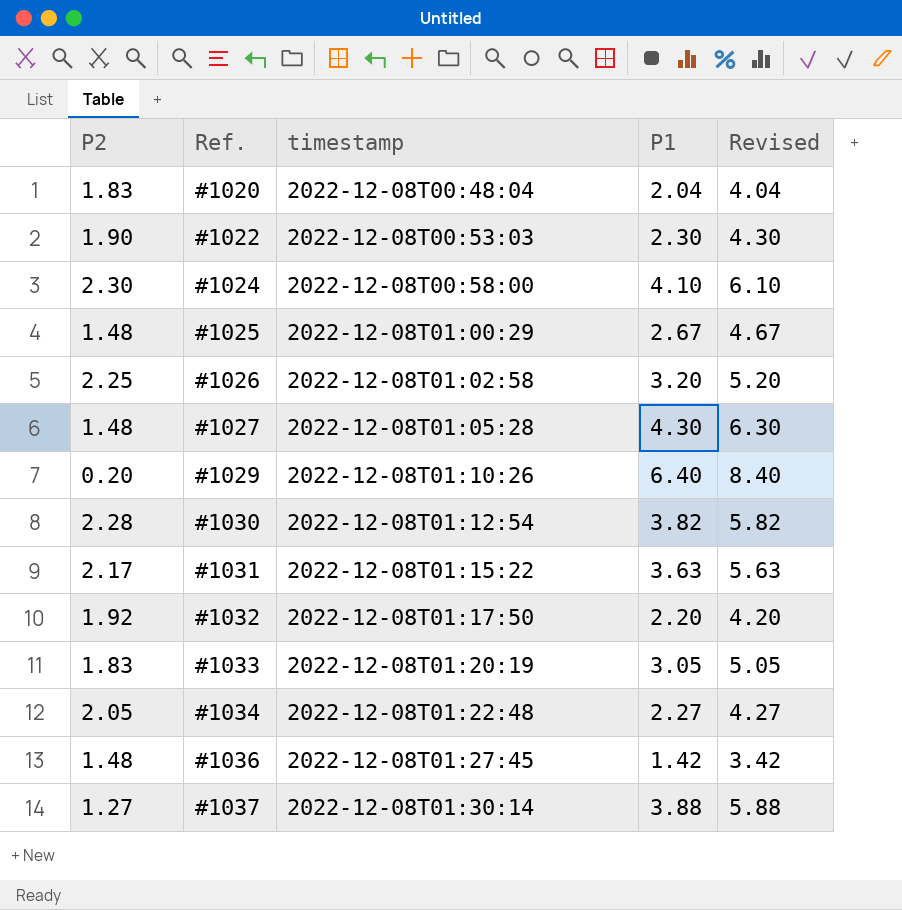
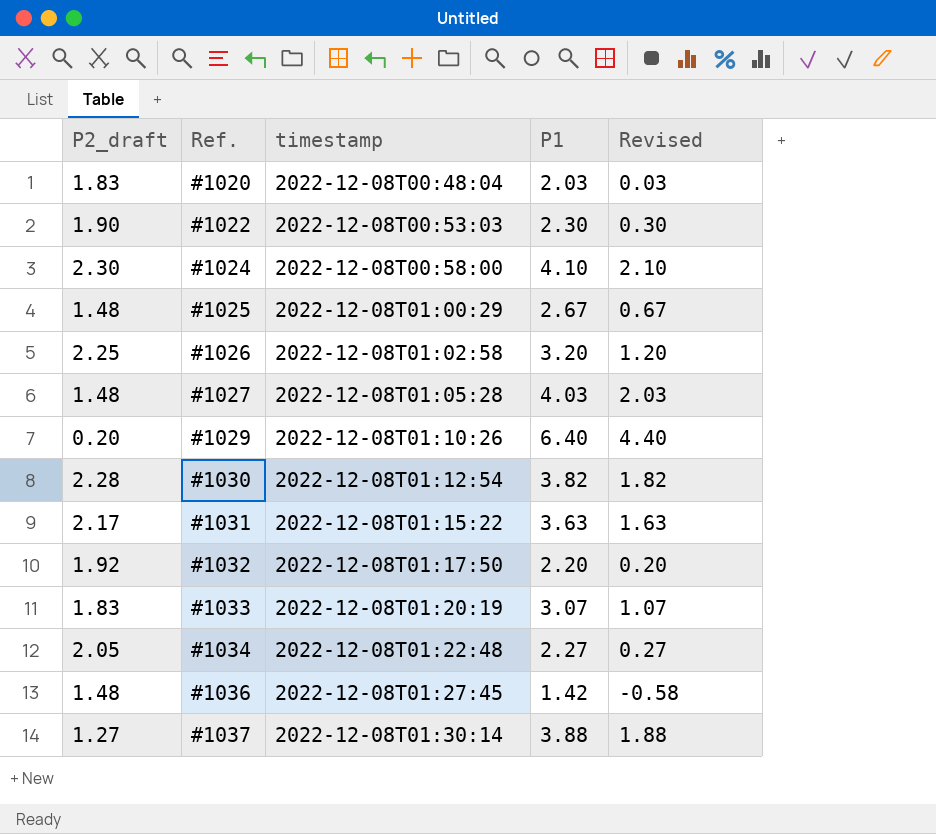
column name: P2 -> P2_draft
column Revised | formula: [P1] + 2 -> [P1] - 2
#1020 | P1: 2.04 -> 2.03
#1027 | P1: 4.30 -> 4.03
#1033 | P1: 3.05 -> 3.07

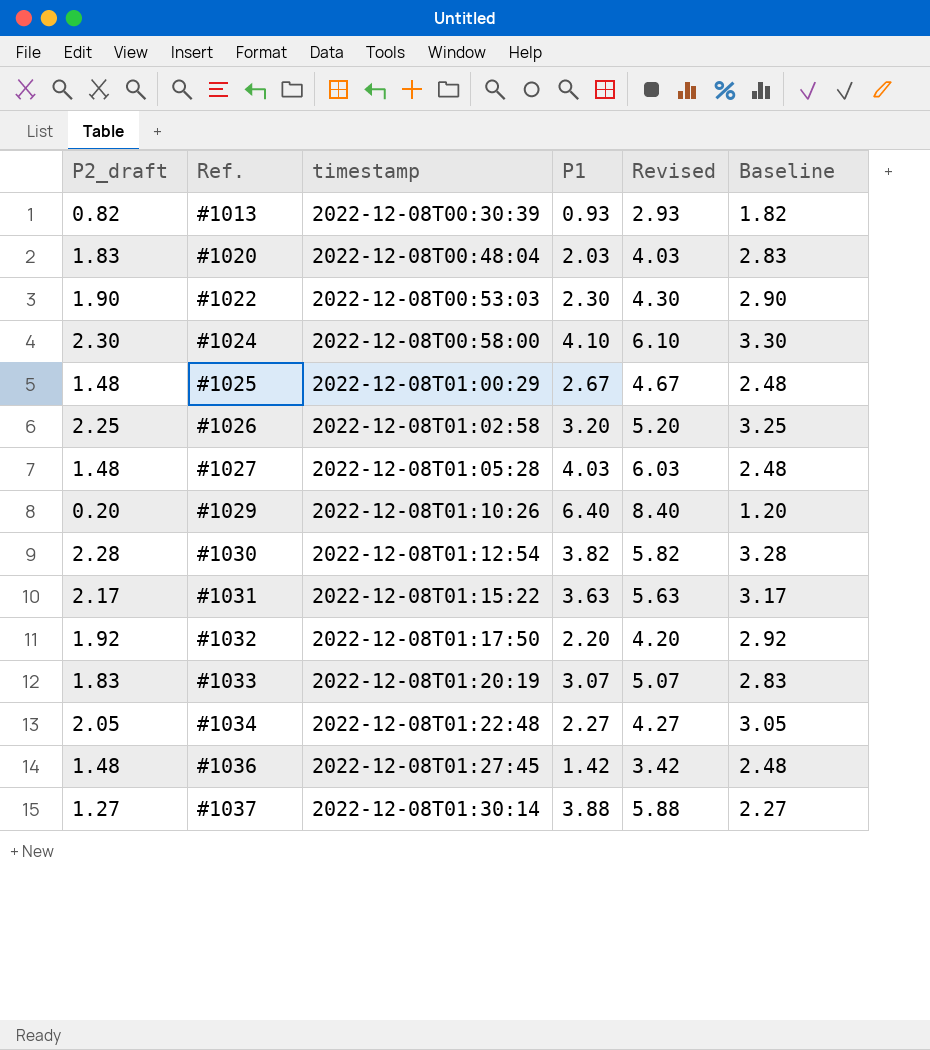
column Revised | formula: [P1] - 2 -> [P1] + 2
column Baseline | formula: none -> [P2_draft] + 1
row #1013: none -> 0.82 | 2022-12-08T00:30:39 | 0.93 | 2.93 | 1.82

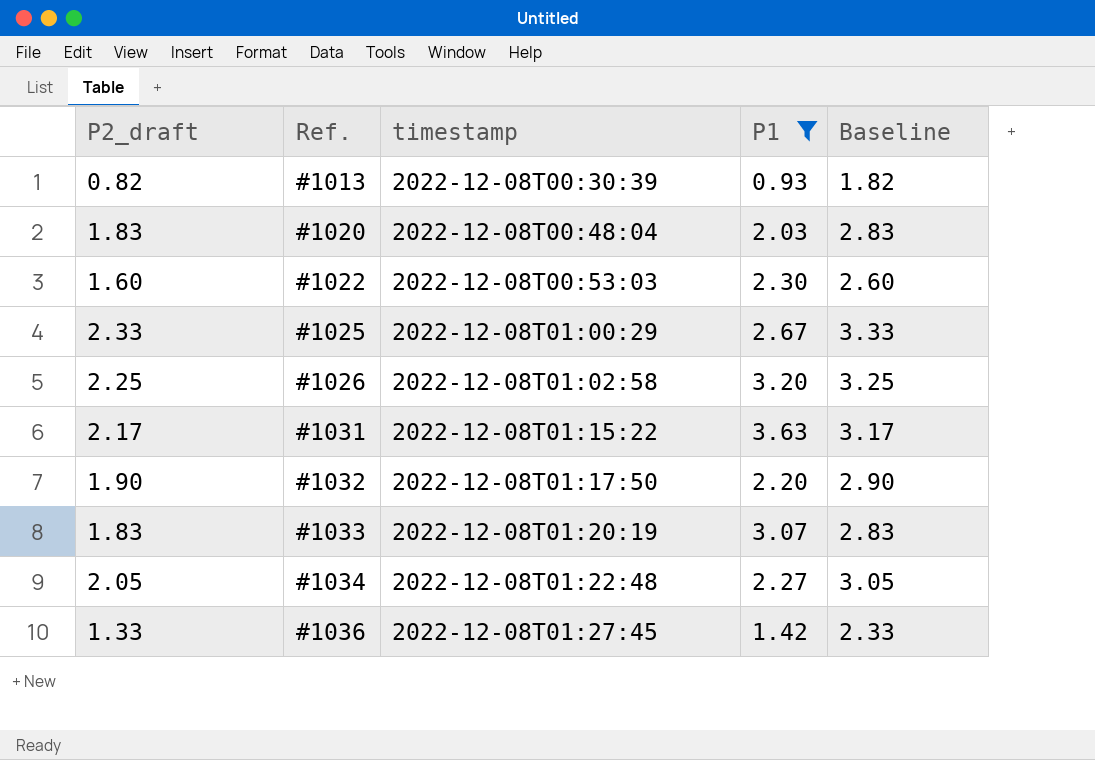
filter: none -> P1 <= 3.63
column Revised | formula: [P1] + 2 -> none
#1022 | P2_draft: 1.90 -> 1.60
#1022 | Baseline: 2.90 -> 2.60
#1025 | P2_draft: 1.48 -> 2.33
#1025 | Baseline: 2.48 -> 3.33
#1032 | P2_draft: 1.92 -> 1.90
#1032 | Baseline: 2.92 -> 2.90
#1036 | P2_draft: 1.48 -> 1.33
#1036 | Baseline: 2.48 -> 2.33

